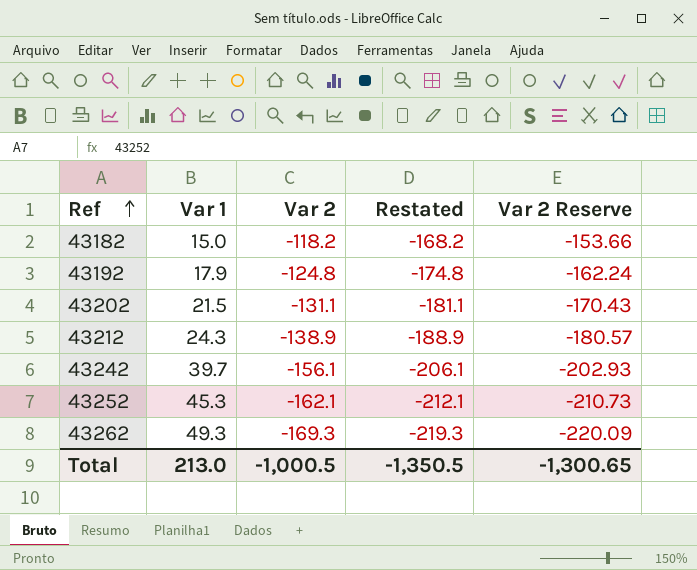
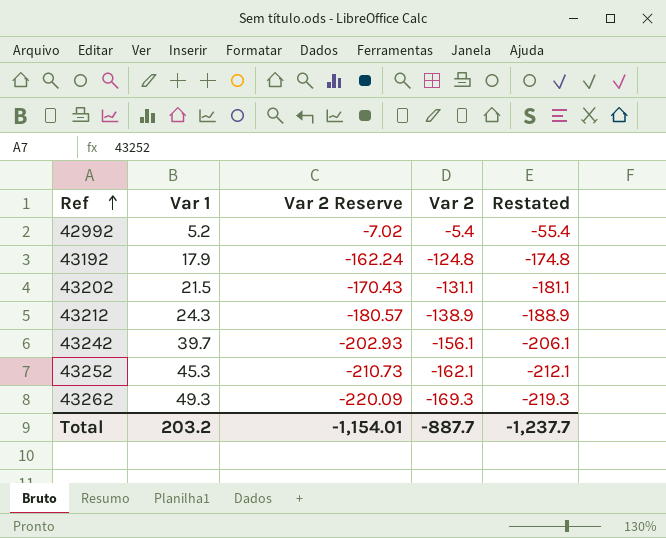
column Var 2 Reserve | position: 5 -> 3
row 43182: 15.0 | -118.2 | -168.2 | -153.66 -> none
row 42992: none -> 5.2 | -7.02 | -5.4 | -55.4
Total | Var 1: 213.0 -> 203.2
Total | Var 2 Reserve: -1,300.65 -> -1,154.01
Total | Var 2: -1,000.5 -> -887.7
Total | Restated: -1,350.5 -> -1,237.7

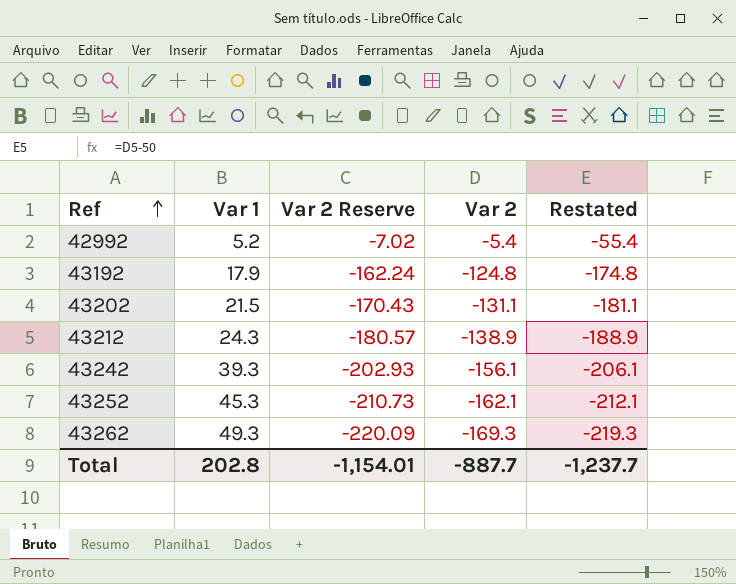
43242 | Var 1: 39.7 -> 39.3
Total | Var 1: 203.2 -> 202.8

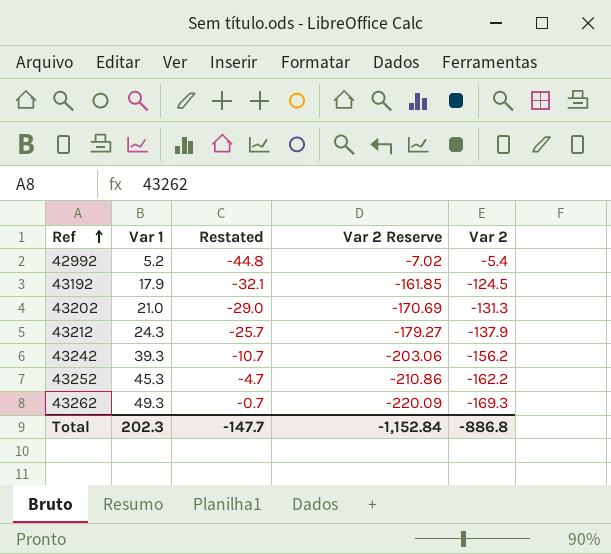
column Restated | formula: [Var 2] - 50 -> [Var 1] - 50
column Restated | position: 5 -> 3
43192 | Var 2 Reserve: -162.24 -> -161.85
43192 | Var 2: -124.8 -> -124.5
43202 | Var 1: 21.5 -> 21.0
43202 | Var 2 Reserve: -170.43 -> -170.69
43202 | Var 2: -131.1 -> -131.3
43212 | Var 2 Reserve: -180.57 -> -179.27
43212 | Var 2: -138.9 -> -137.9
43242 | Var 2 Reserve: -202.93 -> -203.06
43242 | Var 2: -156.1 -> -156.2
43252 | Var 2 Reserve: -210.73 -> -210.86
43252 | Var 2: -162.1 -> -162.2
Total | Var 1: 202.8 -> 202.3
Total | Restated: -1,237.7 -> -147.7
Total | Var 2 Reserve: -1,154.01 -> -1,152.84
Total | Var 2: -887.7 -> -886.8

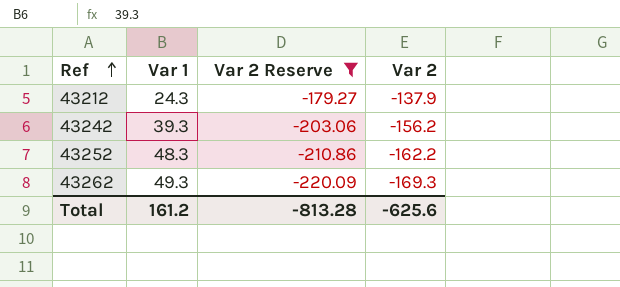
filter: none -> Var 2 Reserve <= -179.27
column Restated | formula: [Var 1] - 50 -> none
43252 | Var 1: 45.3 -> 48.3
Total | Var 1: 202.3 -> 161.2
Total | Var 2 Reserve: -1,152.84 -> -813.28
Total | Var 2: -886.8 -> -625.6

